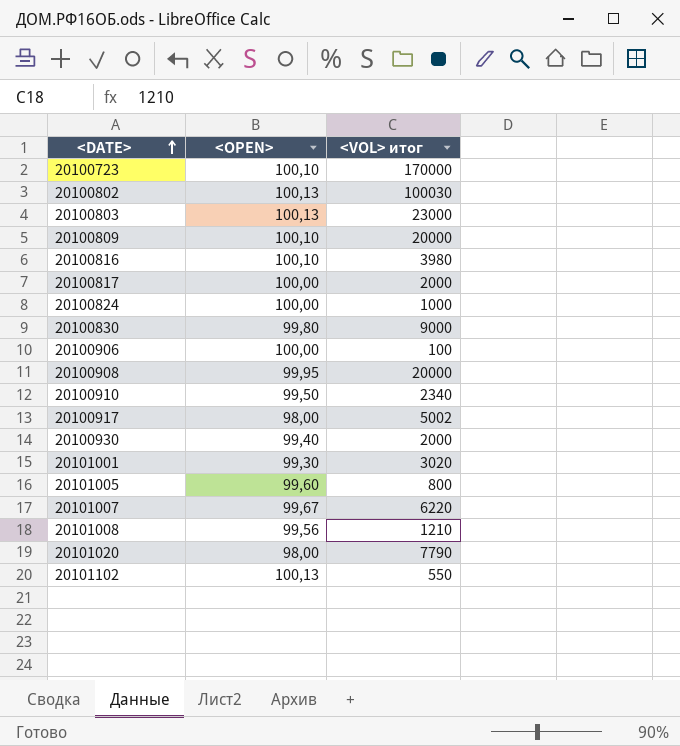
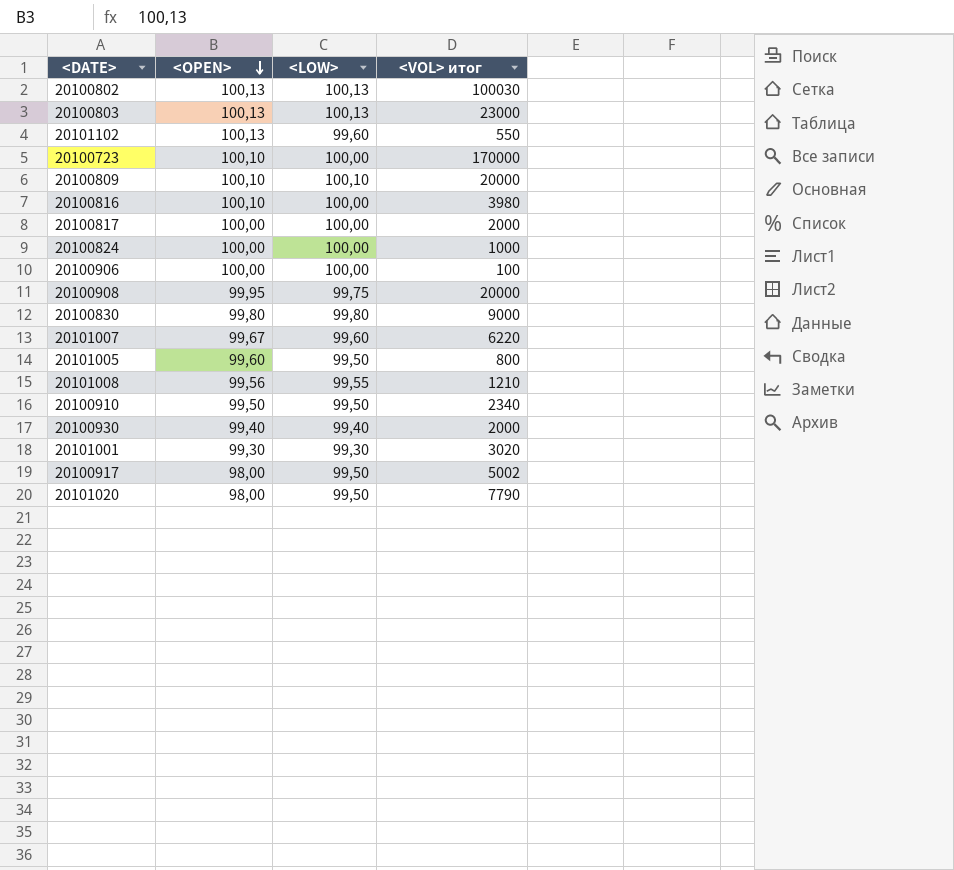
row order: <DATE> ascending -> <OPEN> descending
column <LOW> | position: none -> 3

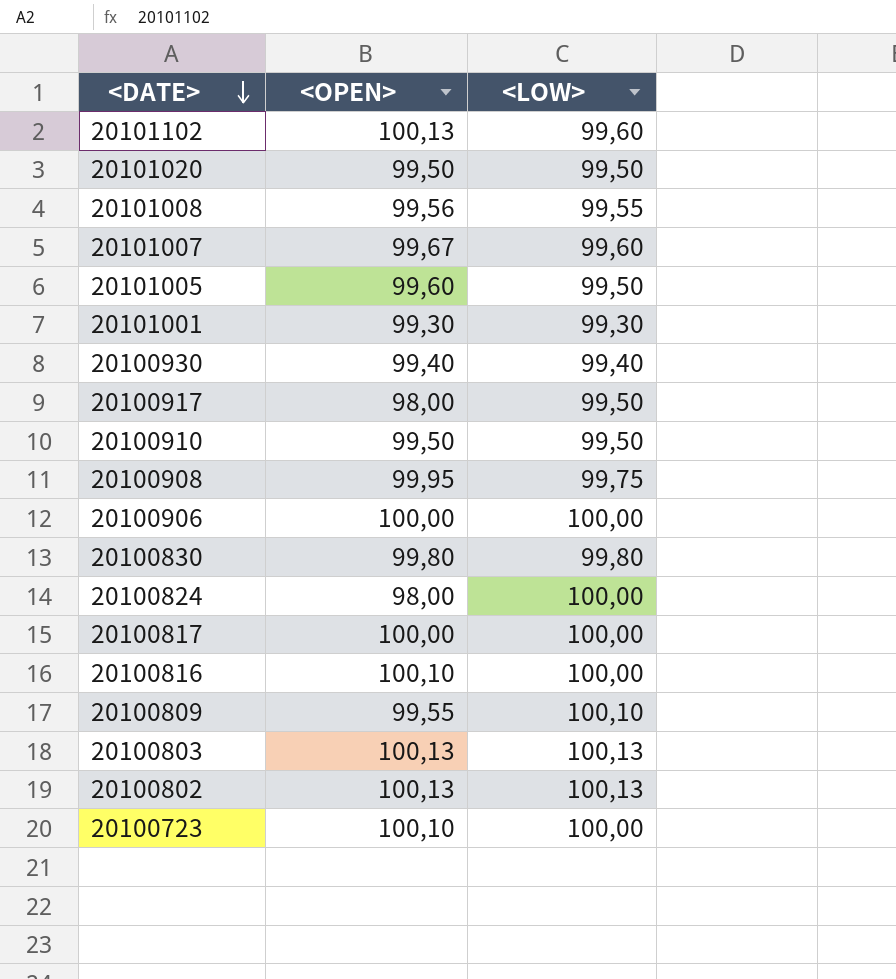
row order: <OPEN> descending -> <DATE> descending
column <VOL> итог | position: 4 -> none
20101020 | <OPEN>: 98,00 -> 99,50
20100824 | <OPEN>: 100,00 -> 98,00
20100809 | <OPEN>: 100,10 -> 99,55

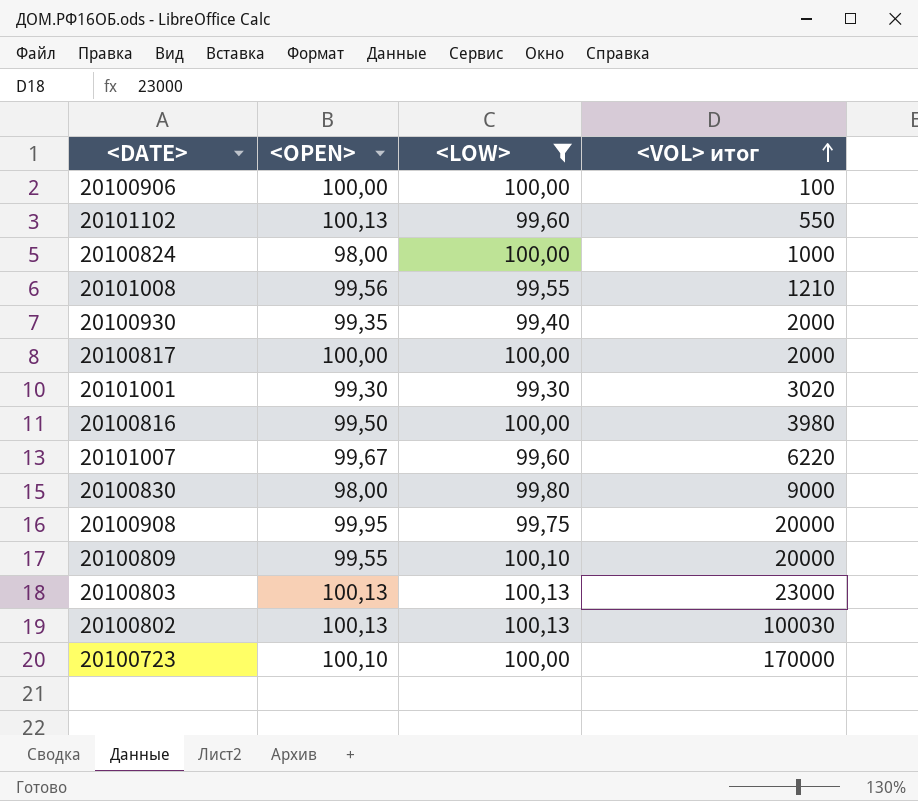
filter: none -> <LOW> != 99,50
row order: <DATE> descending -> <VOL> итог ascending
column <VOL> итог | position: none -> 4
20100930 | <OPEN>: 99,40 -> 99,35
20100816 | <OPEN>: 100,10 -> 99,50
20100830 | <OPEN>: 99,80 -> 98,00

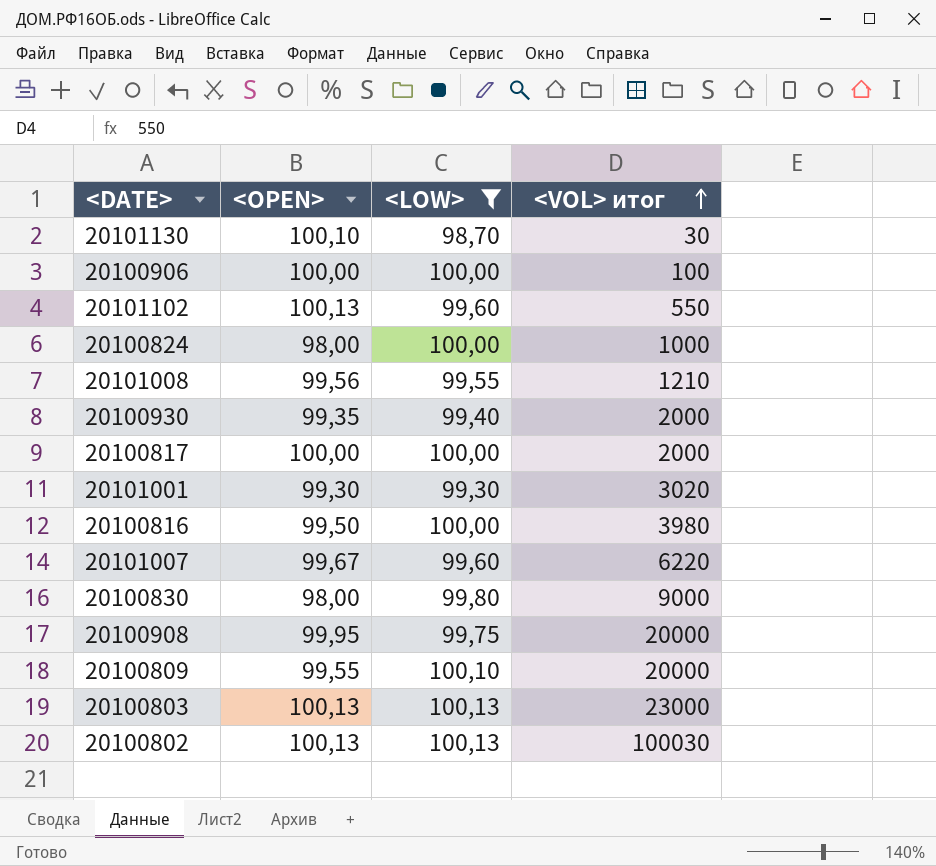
row 20100723: 100,10 | 100,00 | 170000 -> none
row 20101130: none -> 100,10 | 98,70 | 30

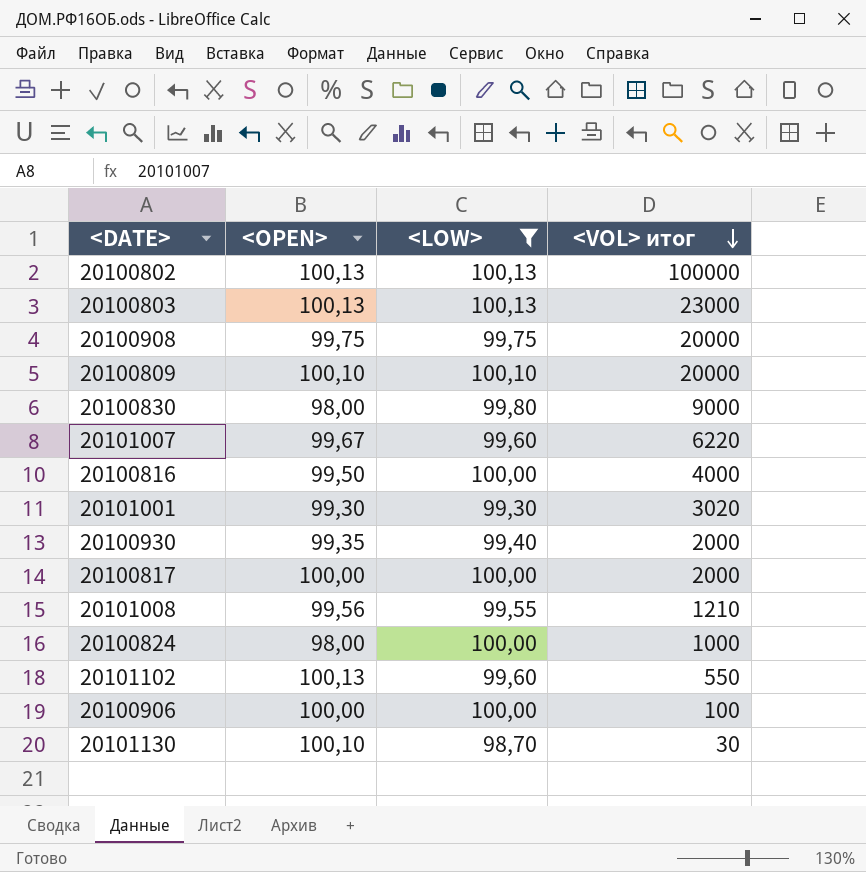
row order: <VOL> итог ascending -> <VOL> итог descending
20100802 | <VOL> итог: 100030 -> 100000
20100908 | <OPEN>: 99,95 -> 99,75
20100809 | <OPEN>: 99,55 -> 100,10
20100816 | <VOL> итог: 3980 -> 4000

